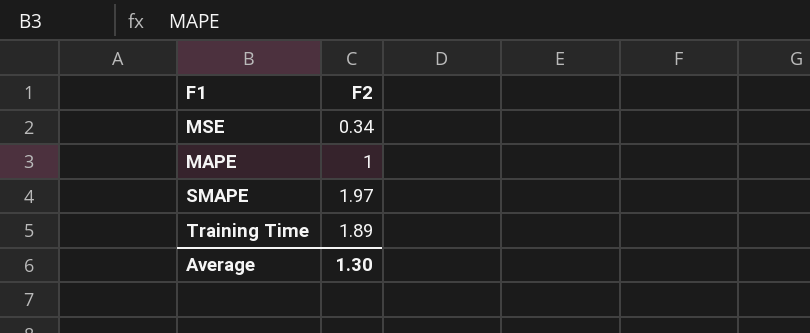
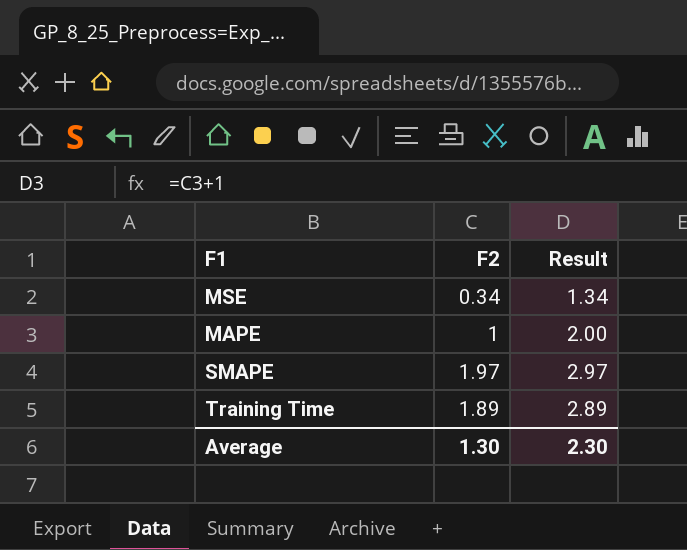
column Result | formula: none -> [F2] + 1

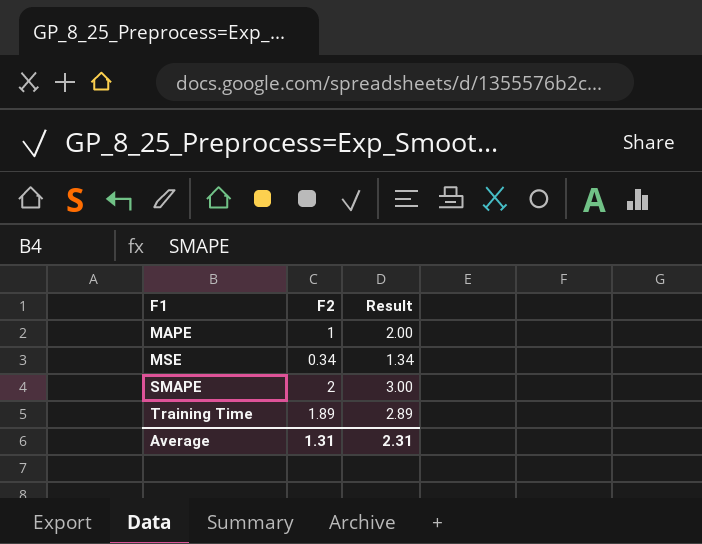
row order: none -> F1 ascending
SMAPE | F2: 1.97 -> 2
SMAPE | Result: 2.97 -> 3.00
Average | F2: 1.30 -> 1.31
Average | Result: 2.30 -> 2.31

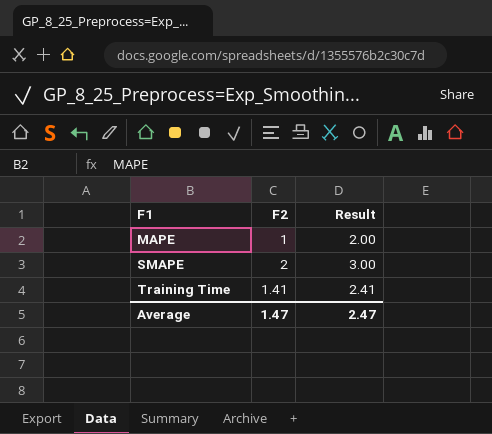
row MSE: 0.34 | 1.34 -> none
Training Time | F2: 1.89 -> 1.41
Training Time | Result: 2.89 -> 2.41
Average | F2: 1.31 -> 1.47
Average | Result: 2.31 -> 2.47

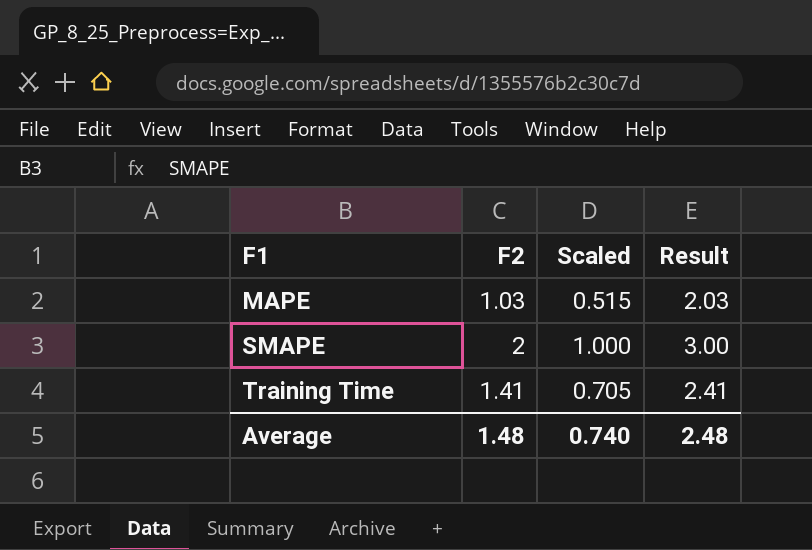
column Scaled | formula: none -> [F2] * 0.5
MAPE | F2: 1 -> 1.03
MAPE | Result: 2.00 -> 2.03
Average | F2: 1.47 -> 1.48
Average | Result: 2.47 -> 2.48

